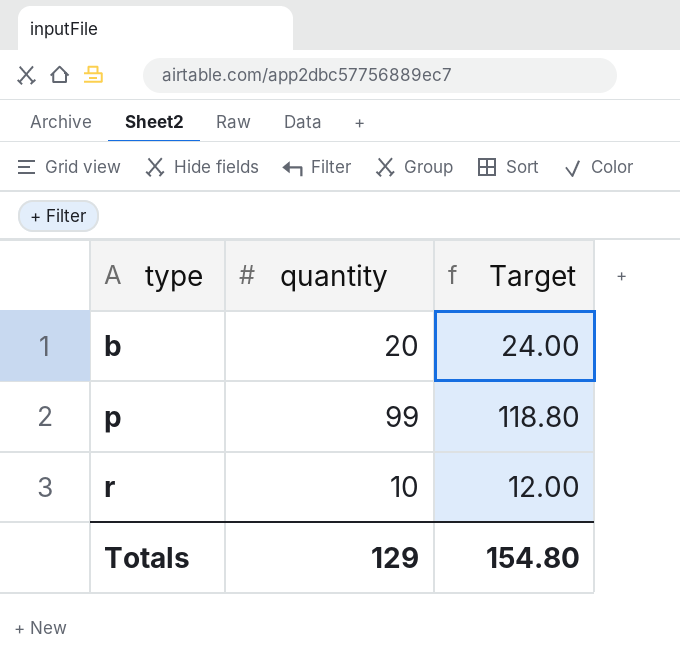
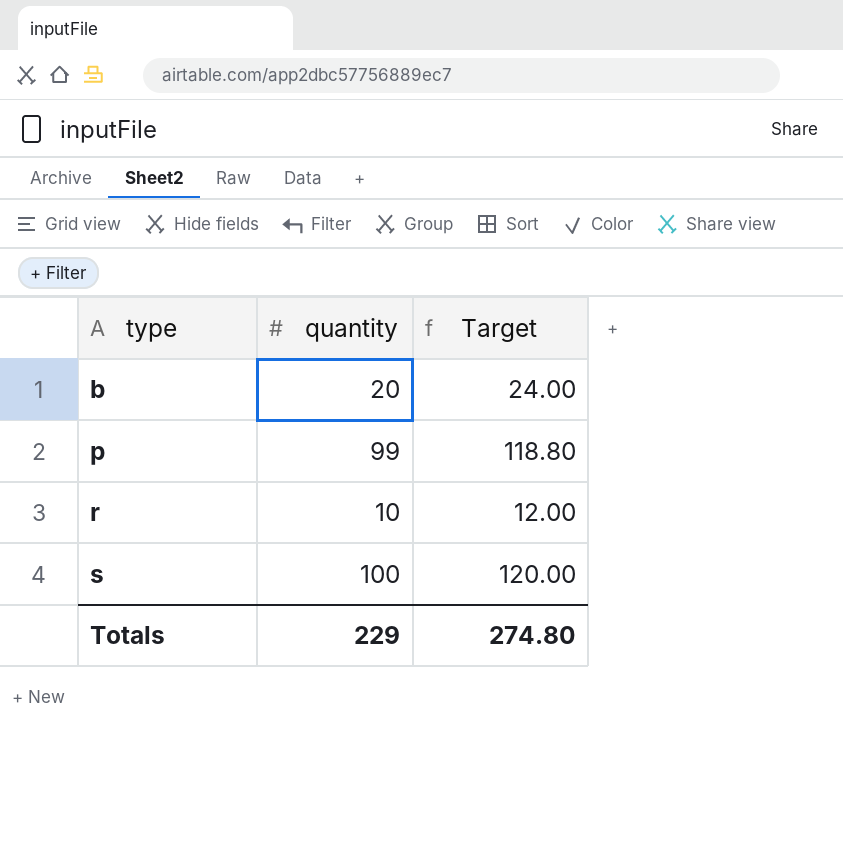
row s: none -> 100 | 120.00
Totals | quantity: 129 -> 229
Totals | Target: 154.80 -> 274.80

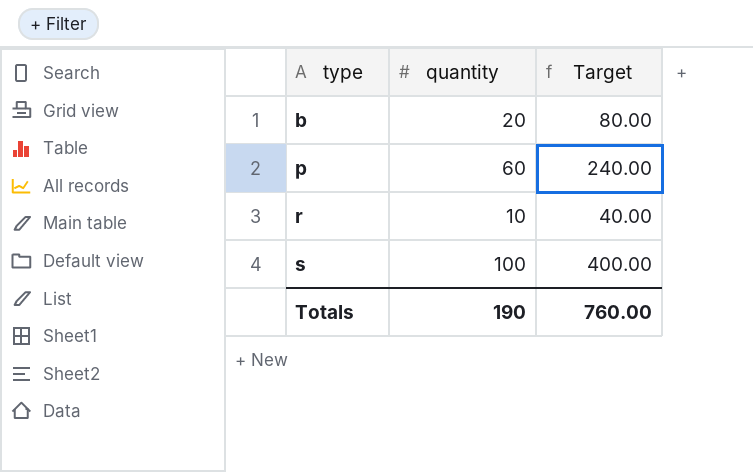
column Target | formula: [quantity] * 1.2 -> [quantity] * 4
p | quantity: 99 -> 60
Totals | quantity: 229 -> 190
Totals | Target: 274.80 -> 760.00

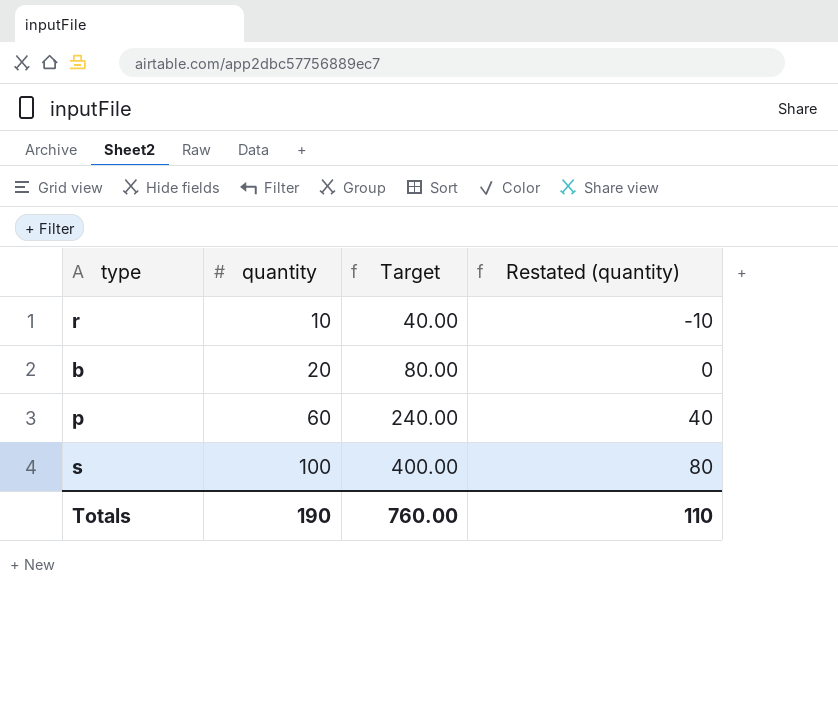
row order: type ascending -> quantity ascending
column Restated (quantity) | formula: none -> [quantity] - 20

